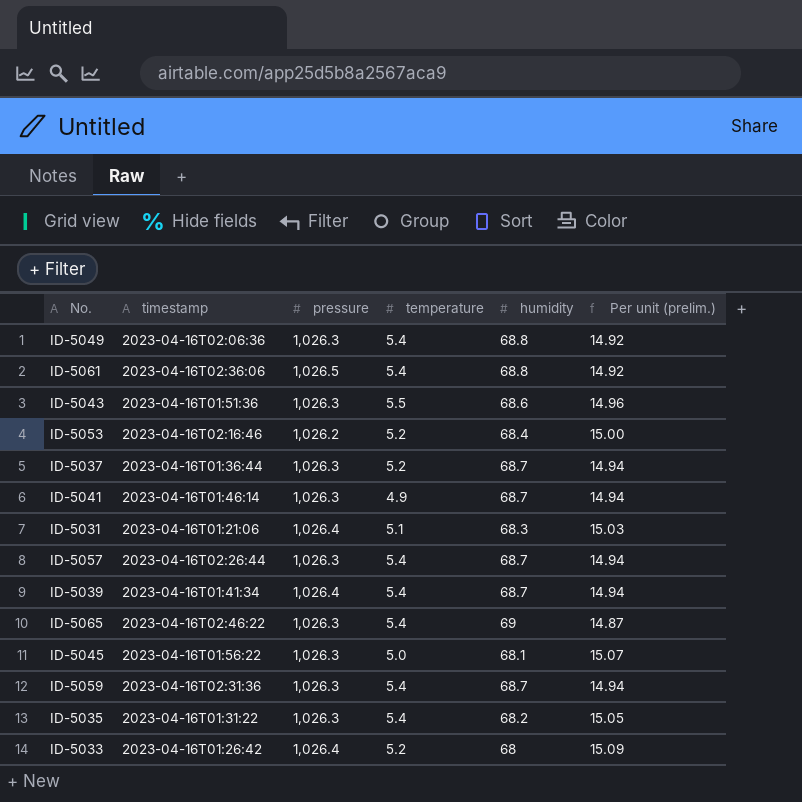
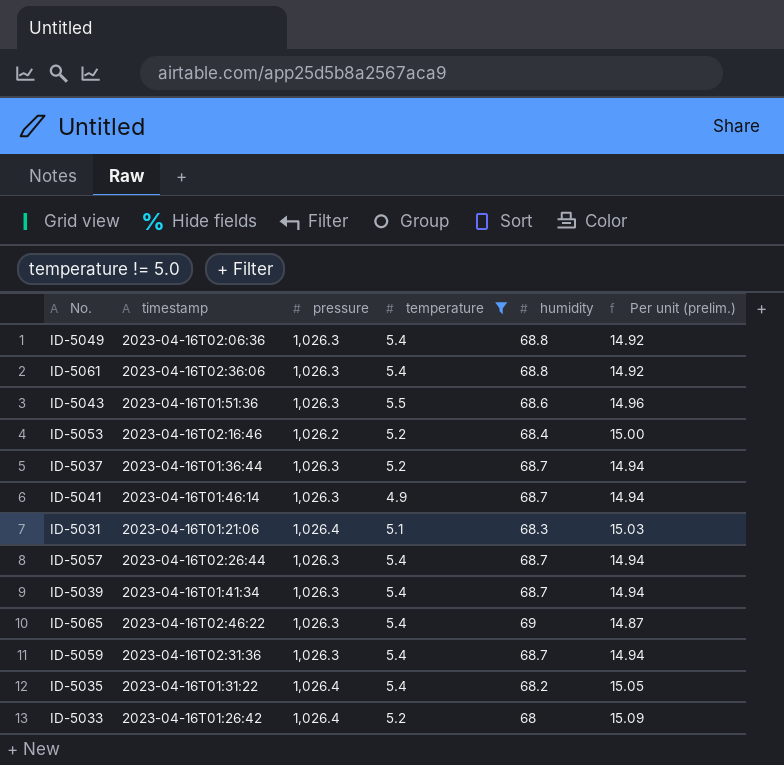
filter: none -> temperature != 5.0
ID-5061 | pressure: 1,026.5 -> 1,026.3
ID-5039 | pressure: 1,026.4 -> 1,026.3
ID-5035 | pressure: 1,026.3 -> 1,026.4

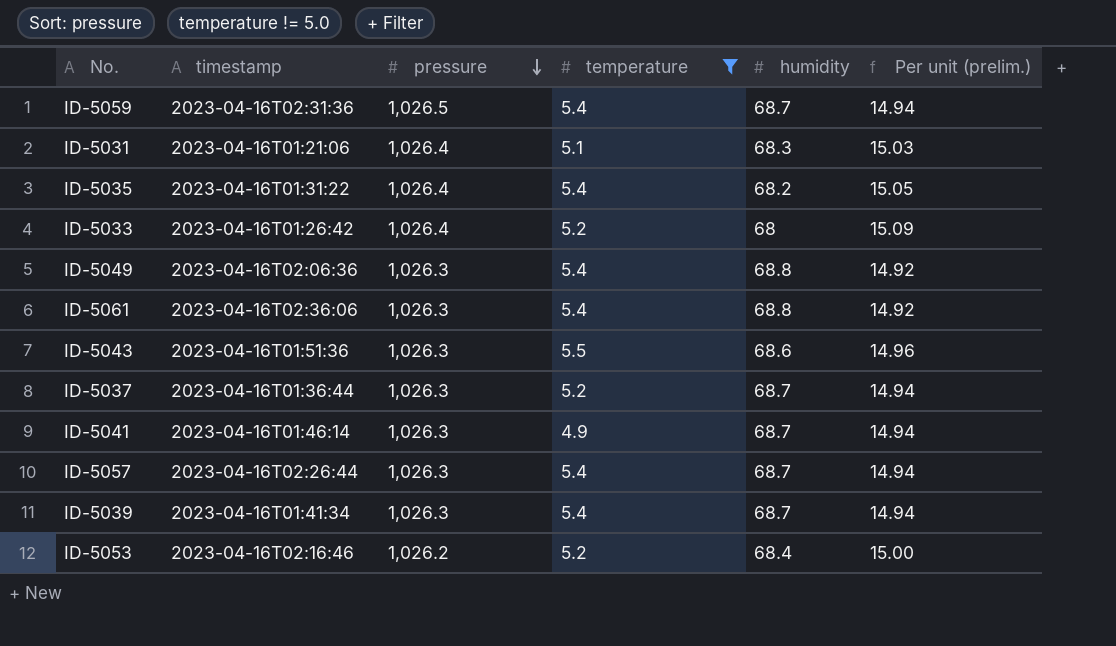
row order: none -> pressure descending
row ID-5065: 2023-04-16T02:46:22 | 1,026.3 | 5.4 | 69 | 14.87 -> none
ID-5059 | pressure: 1,026.3 -> 1,026.5

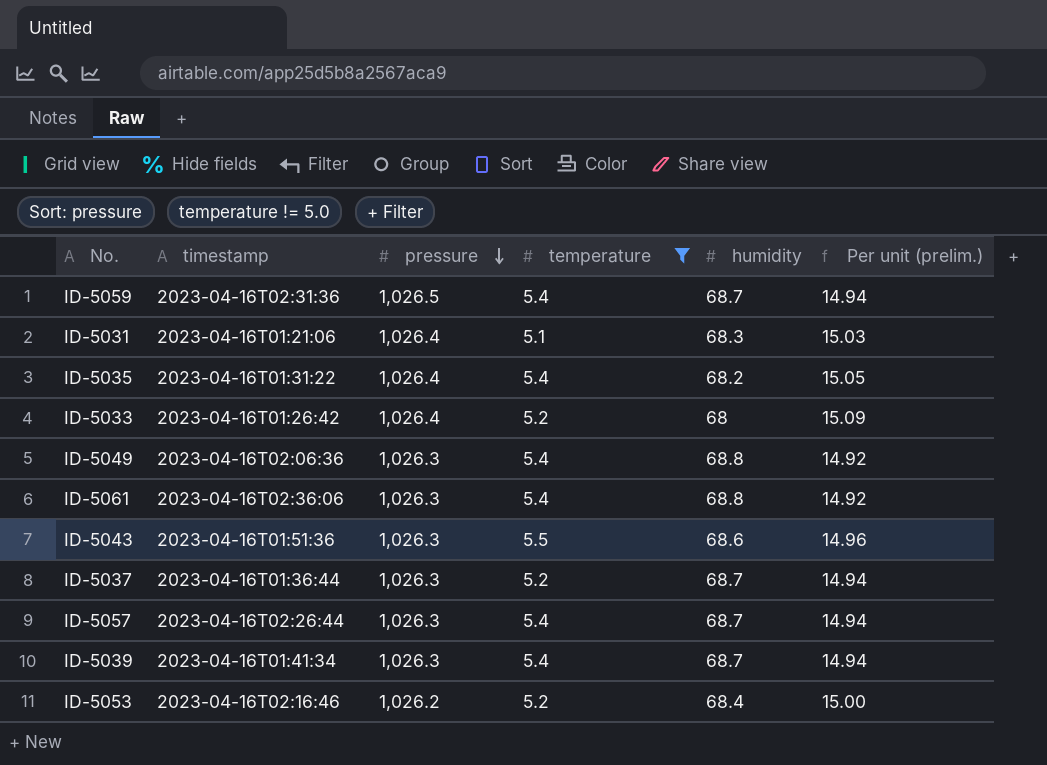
row ID-5041: 2023-04-16T01:46:14 | 1,026.3 | 4.9 | 68.7 | 14.94 -> none

